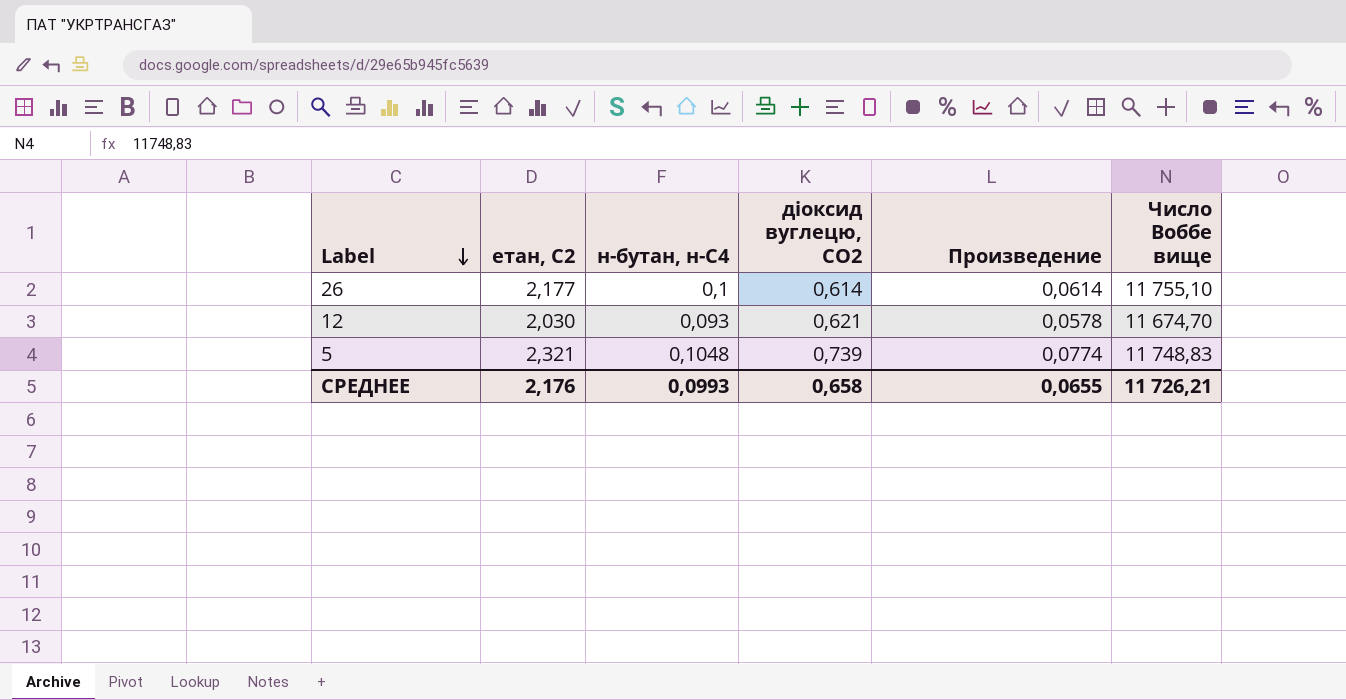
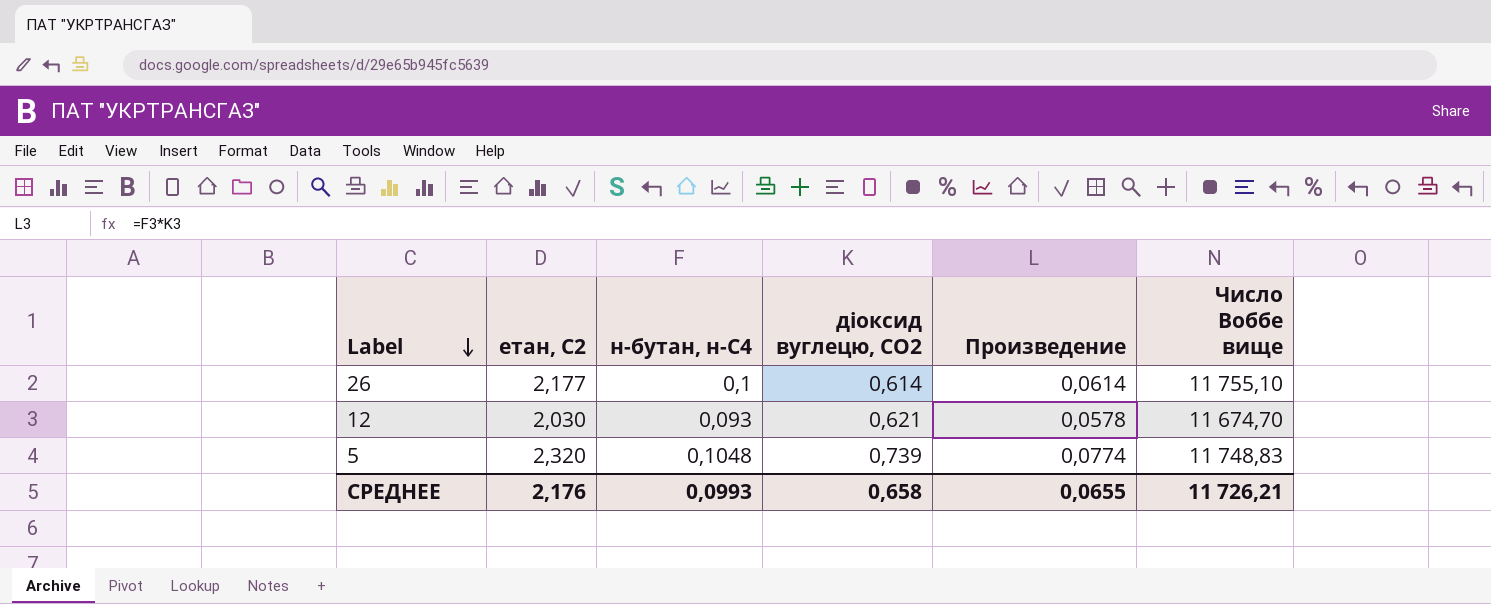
5 | етан, С2: 2,321 -> 2,320

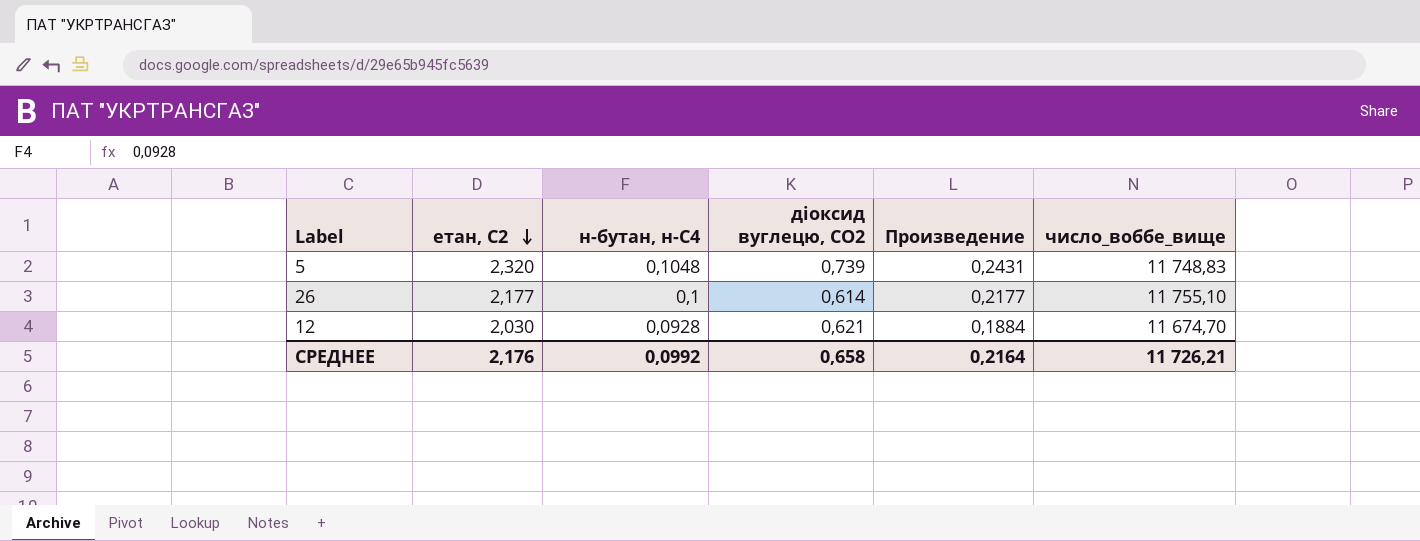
row order: Label descending -> етан, С2 descending
column Произведение | formula: [н-бутан, н-С4] * [діоксид вуглецю, CО2] -> [етан, С2] * [н-бутан, н-С4]
column name: Число Воббе вище -> число_воббе_вище
12 | н-бутан, н-С4: 0,093 -> 0,0928
СРЕДНЕЕ | н-бутан, н-С4: 0,0993 -> 0,0992
СРЕДНЕЕ | Произведение: 0,0655 -> 0,2164

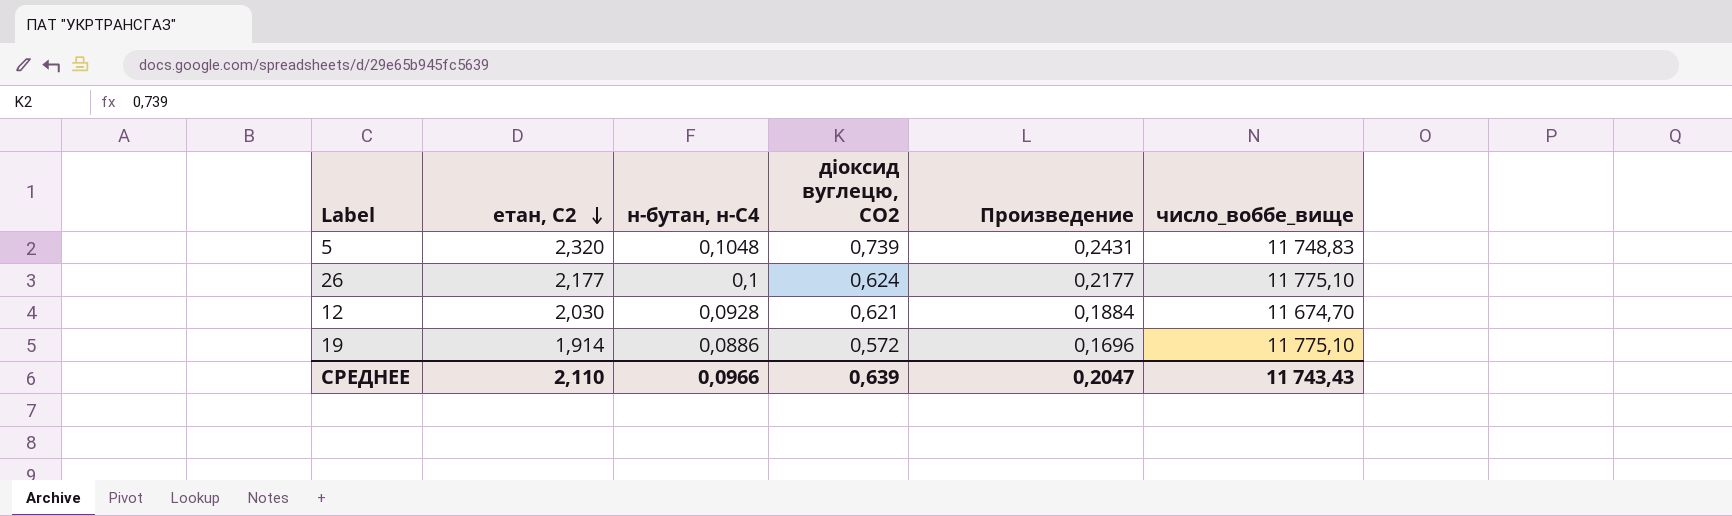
26 | діоксид вуглецю, CО2: 0,614 -> 0,624
26 | число_воббе_вище: 11 755,10 -> 11 775,10
row 19: none -> 1,914 | 0,0886 | 0,572 | 0,1696 | 11 775,10
СРЕДНЕЕ | етан, С2: 2,176 -> 2,110
СРЕДНЕЕ | н-бутан, н-С4: 0,0992 -> 0,0966
СРЕДНЕЕ | діоксид вуглецю, CО2: 0,658 -> 0,639
СРЕДНЕЕ | Произведение: 0,2164 -> 0,2047
СРЕДНЕЕ | число_воббе_вище: 11 726,21 -> 11 743,43

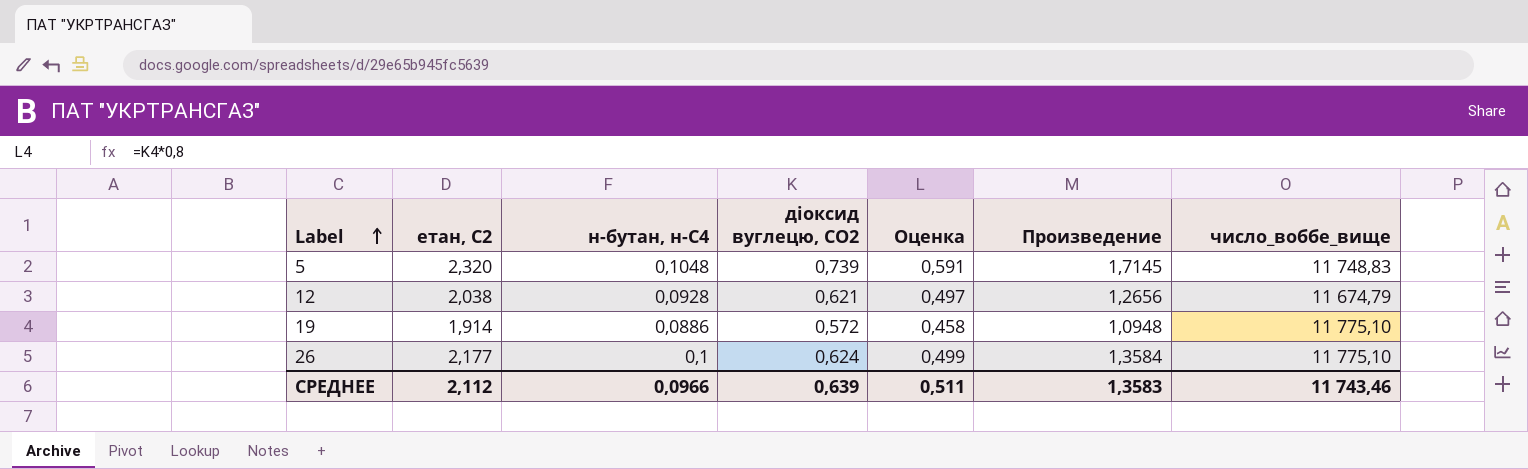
row order: етан, С2 descending -> Label ascending
column Оценка | formula: none -> [діоксид вуглецю, CО2] * 0,8
column Произведение | formula: [етан, С2] * [н-бутан, н-С4] -> [етан, С2] * [діоксид вуглецю, CО2]
12 | етан, С2: 2,030 -> 2,038
12 | число_воббе_вище: 11 674,70 -> 11 674,79
СРЕДНЕЕ | етан, С2: 2,110 -> 2,112
СРЕДНЕЕ | Произведение: 0,2047 -> 1,3583
СРЕДНЕЕ | число_воббе_вище: 11 743,43 -> 11 743,46

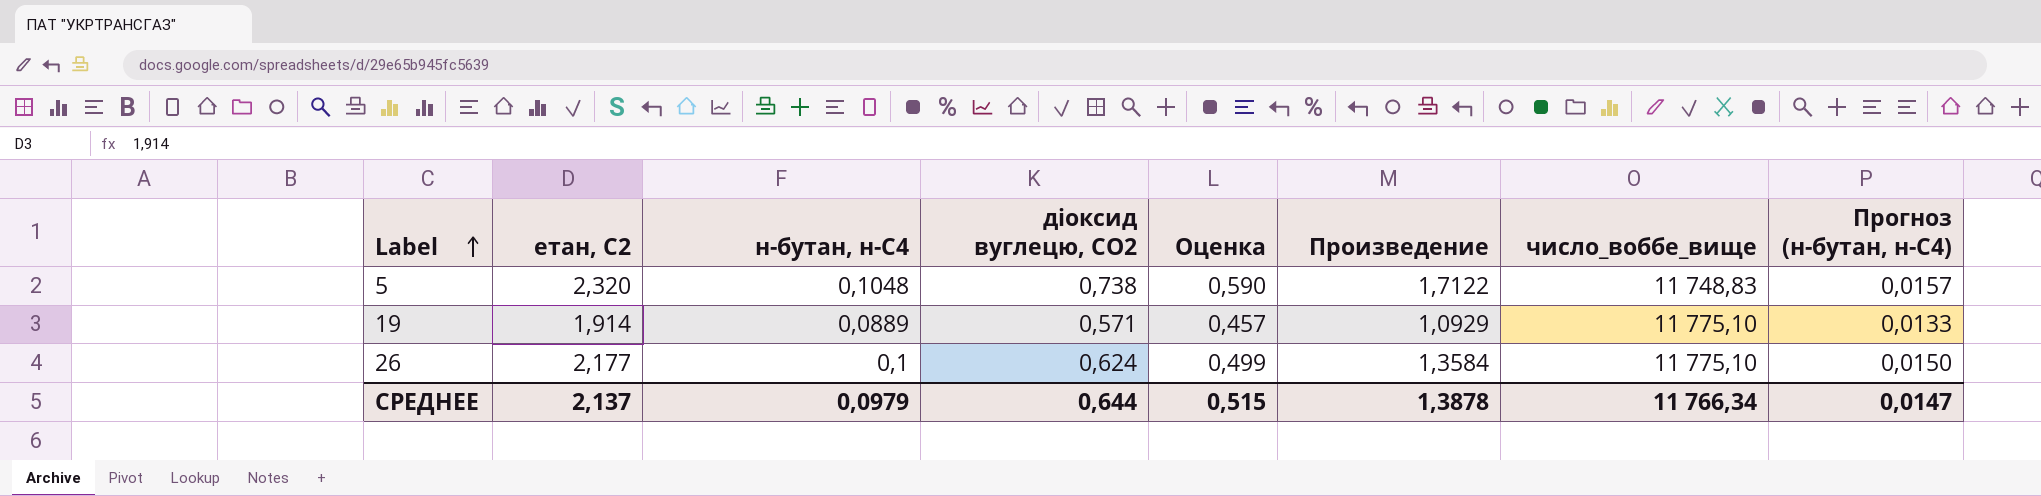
column Прогноз (н-бутан, н-С4) | formula: none -> [н-бутан, н-С4] * 0,15
row 12: 2,038 | 0,0928 | 0,621 | 0,497 | 1,2656 | 11 674,79 -> none
5 | діоксид вуглецю, CО2: 0,739 -> 0,738
5 | Оценка: 0,591 -> 0,590
5 | Произведение: 1,7145 -> 1,7122
19 | н-бутан, н-С4: 0,0886 -> 0,0889
19 | діоксид вуглецю, CО2: 0,572 -> 0,571
19 | Оценка: 0,458 -> 0,457
19 | Произведение: 1,0948 -> 1,0929
СРЕДНЕЕ | етан, С2: 2,112 -> 2,137
СРЕДНЕЕ | н-бутан, н-С4: 0,0966 -> 0,0979
СРЕДНЕЕ | діоксид вуглецю, CО2: 0,639 -> 0,644
СРЕДНЕЕ | Оценка: 0,511 -> 0,515
СРЕДНЕЕ | Произведение: 1,3583 -> 1,3878
СРЕДНЕЕ | число_воббе_вище: 11 743,46 -> 11 766,34

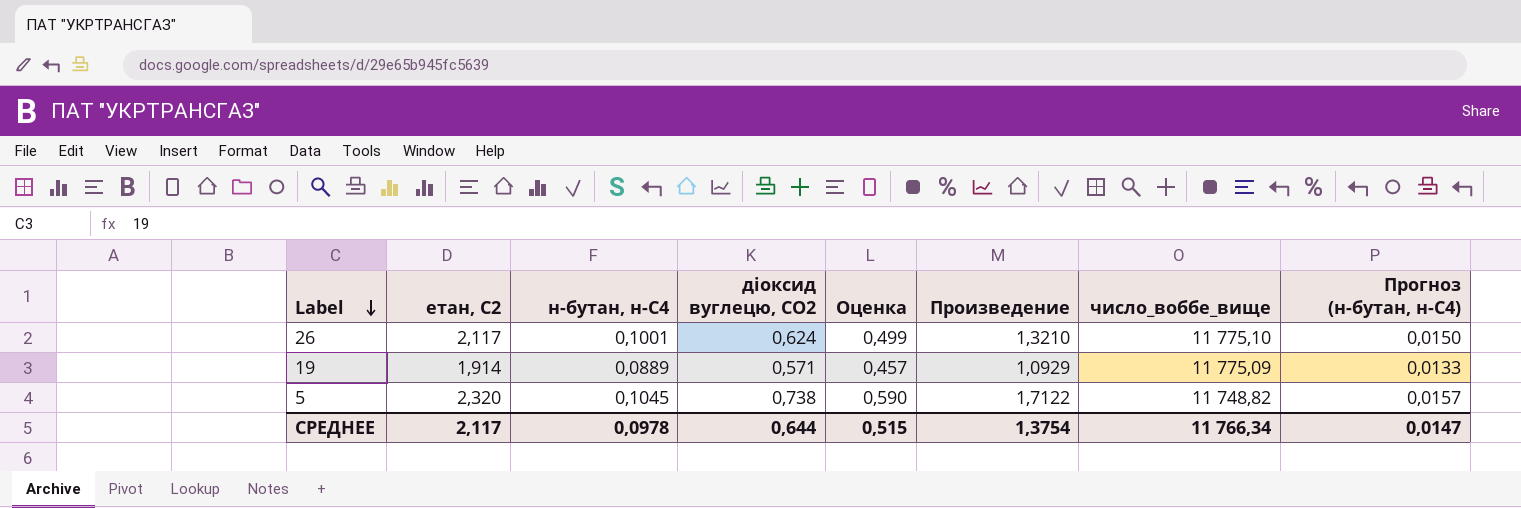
row order: Label ascending -> Label descending
26 | етан, С2: 2,177 -> 2,117
26 | н-бутан, н-С4: 0,1 -> 0,1001
26 | Произведение: 1,3584 -> 1,3210
19 | число_воббе_вище: 11 775,10 -> 11 775,09
5 | н-бутан, н-С4: 0,1048 -> 0,1045
5 | число_воббе_вище: 11 748,83 -> 11 748,82
СРЕДНЕЕ | етан, С2: 2,137 -> 2,117
СРЕДНЕЕ | н-бутан, н-С4: 0,0979 -> 0,0978
СРЕДНЕЕ | Произведение: 1,3878 -> 1,3754

